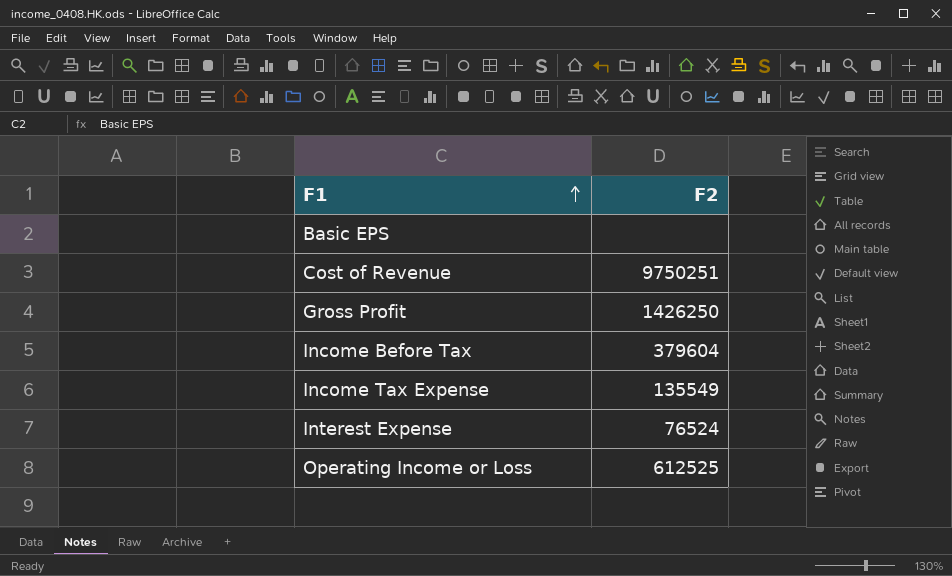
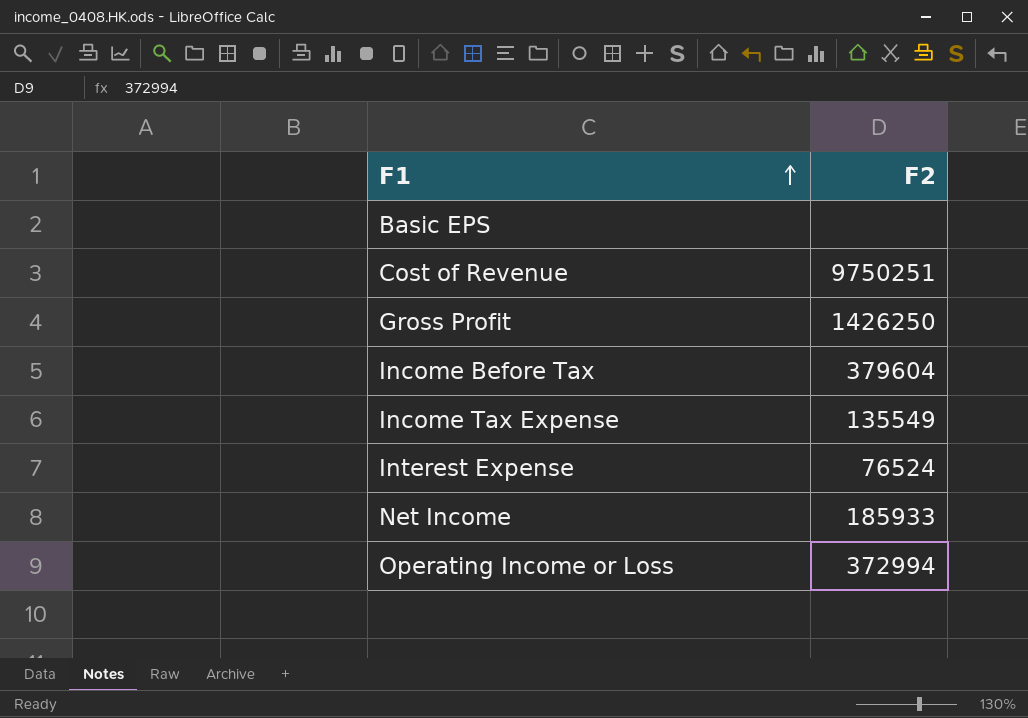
row Net Income: none -> 185933
Operating Income or Loss | F2: 612525 -> 372994

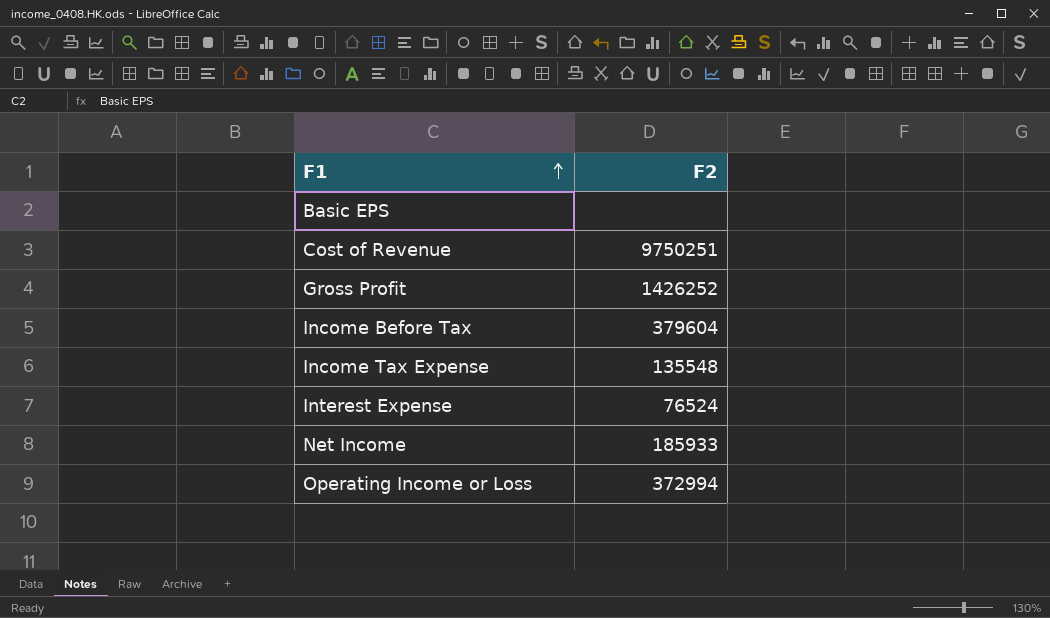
Gross Profit | F2: 1426250 -> 1426252
Income Tax Expense | F2: 135549 -> 135548

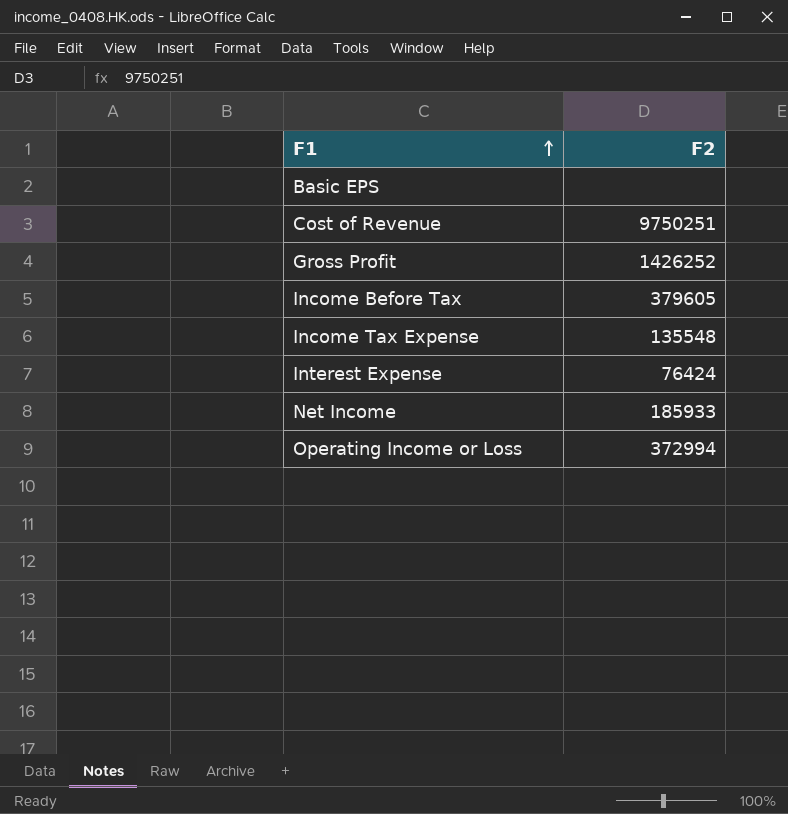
Income Before Tax | F2: 379604 -> 379605
Interest Expense | F2: 76524 -> 76424

